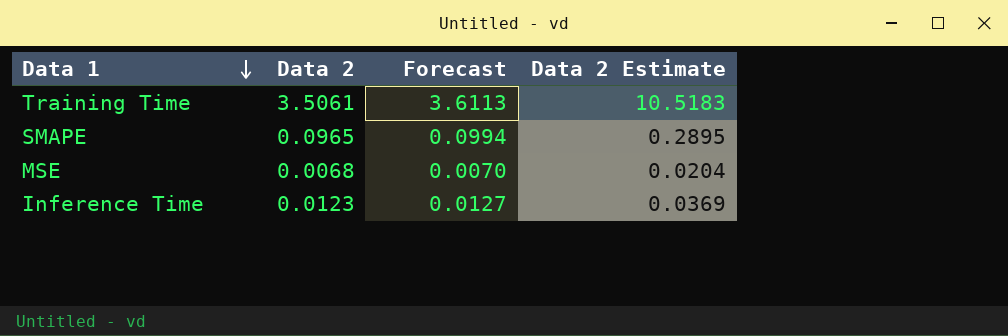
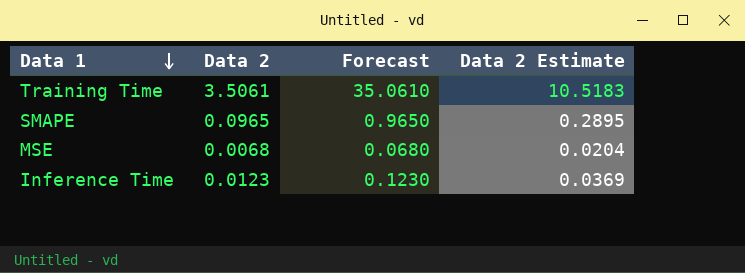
column Forecast | formula: [Data 2] * 1.03 -> [Data 2] * 10

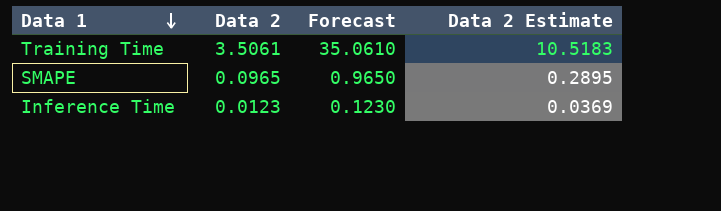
row MSE: 0.0068 | 0.0680 | 0.0204 -> none

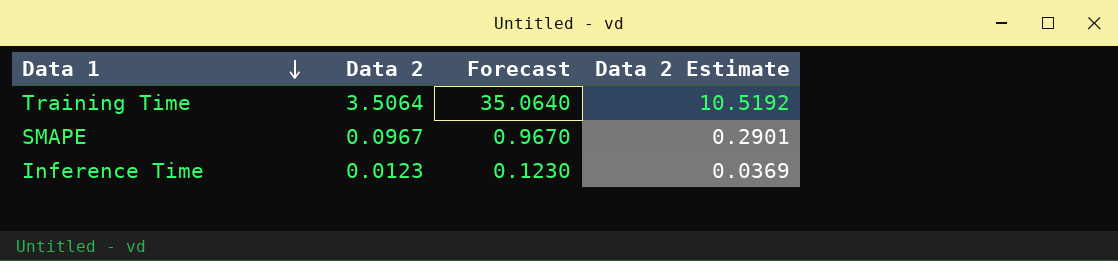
Training Time | Data 2: 3.5061 -> 3.5064
Training Time | Forecast: 35.0610 -> 35.0640
Training Time | Data 2 Estimate: 10.5183 -> 10.5192
SMAPE | Data 2: 0.0965 -> 0.0967
SMAPE | Forecast: 0.9650 -> 0.9670
SMAPE | Data 2 Estimate: 0.2895 -> 0.2901

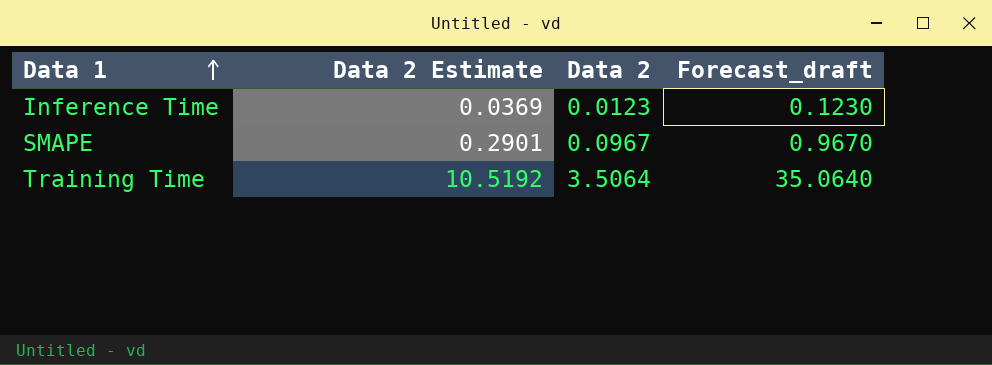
row order: Data 1 descending -> Data 1 ascending
column Data 2 Estimate | position: 4 -> 2
column name: Forecast -> Forecast_draft

